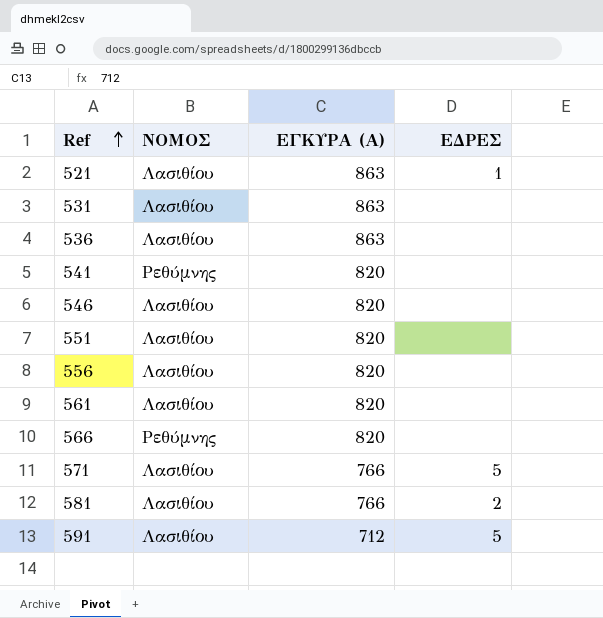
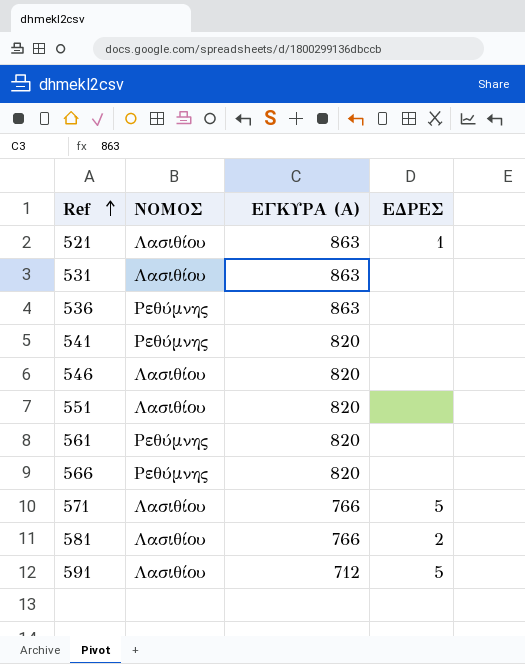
row 556: Λασιθίου | 820 | none -> none
536 | ΝΟΜΟΣ: Λασιθίου -> Ρεθύμνης
561 | ΝΟΜΟΣ: Λασιθίου -> Ρεθύμνης

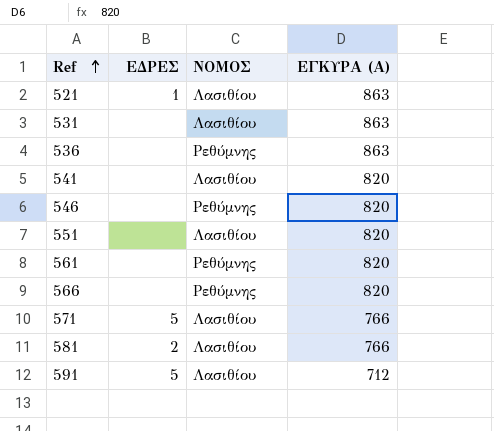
column ΕΔΡΕΣ | position: 4 -> 2
541 | ΝΟΜΟΣ: Ρεθύμνης -> Λασιθίου
546 | ΝΟΜΟΣ: Λασιθίου -> Ρεθύμνης

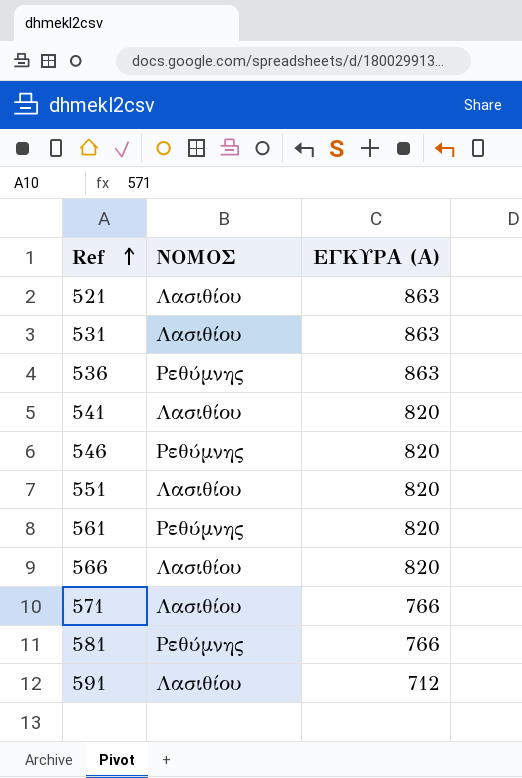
column ΕΔΡΕΣ | position: 2 -> none
566 | ΝΟΜΟΣ: Ρεθύμνης -> Λασιθίου
581 | ΝΟΜΟΣ: Λασιθίου -> Ρεθύμνης

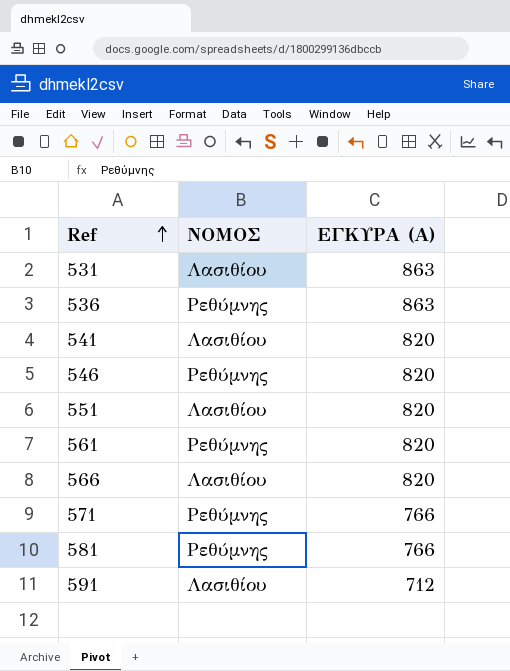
row 521: Λασιθίου | 863 -> none
571 | ΝΟΜΟΣ: Λασιθίου -> Ρεθύμνης

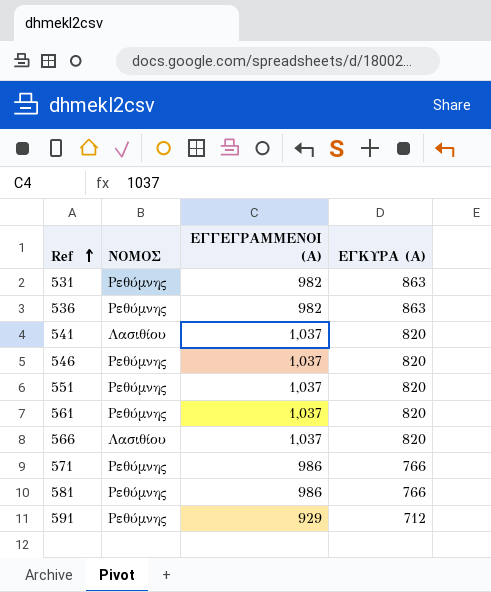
column ΕΓΓΕΓΡΑΜΜΕΝΟΙ (Α) | position: none -> 3
531 | ΝΟΜΟΣ: Λασιθίου -> Ρεθύμνης
551 | ΝΟΜΟΣ: Λασιθίου -> Ρεθύμνης
591 | ΝΟΜΟΣ: Λασιθίου -> Ρεθύμνης

